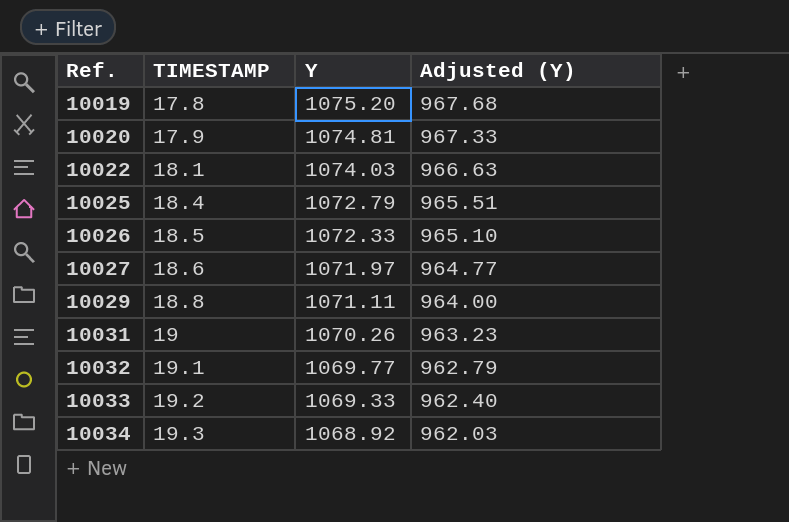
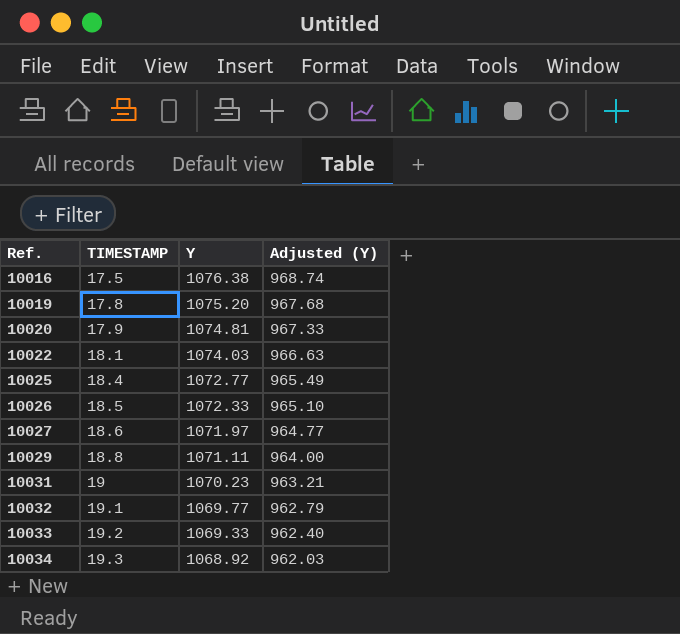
row 10016: none -> 17.5 | 1076.38 | 968.74
10025 | Y: 1072.79 -> 1072.77
10025 | Adjusted (Y): 965.51 -> 965.49
10031 | Y: 1070.26 -> 1070.23
10031 | Adjusted (Y): 963.23 -> 963.21

